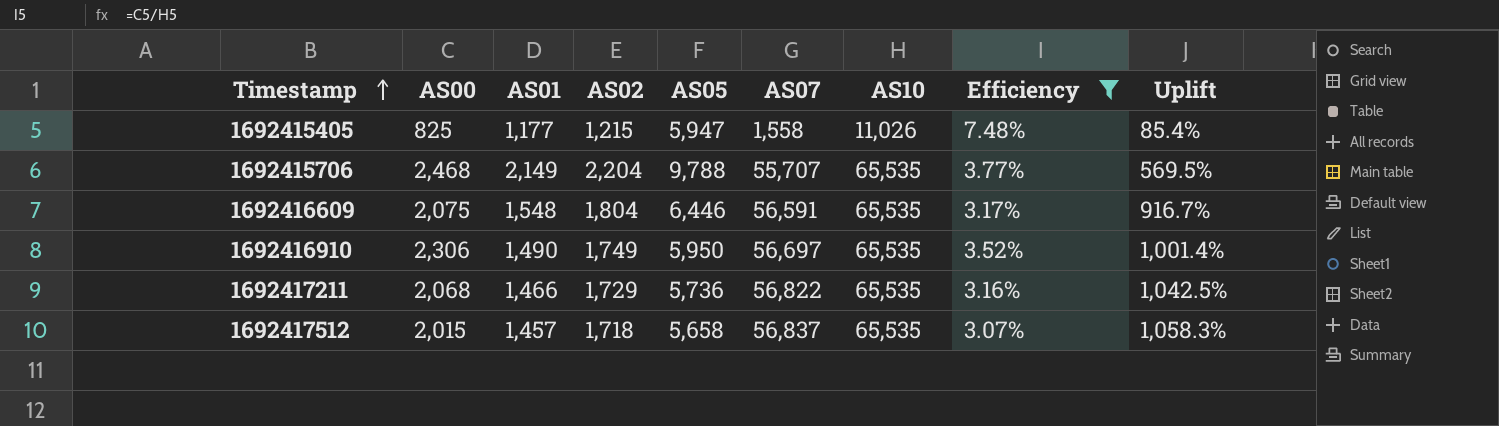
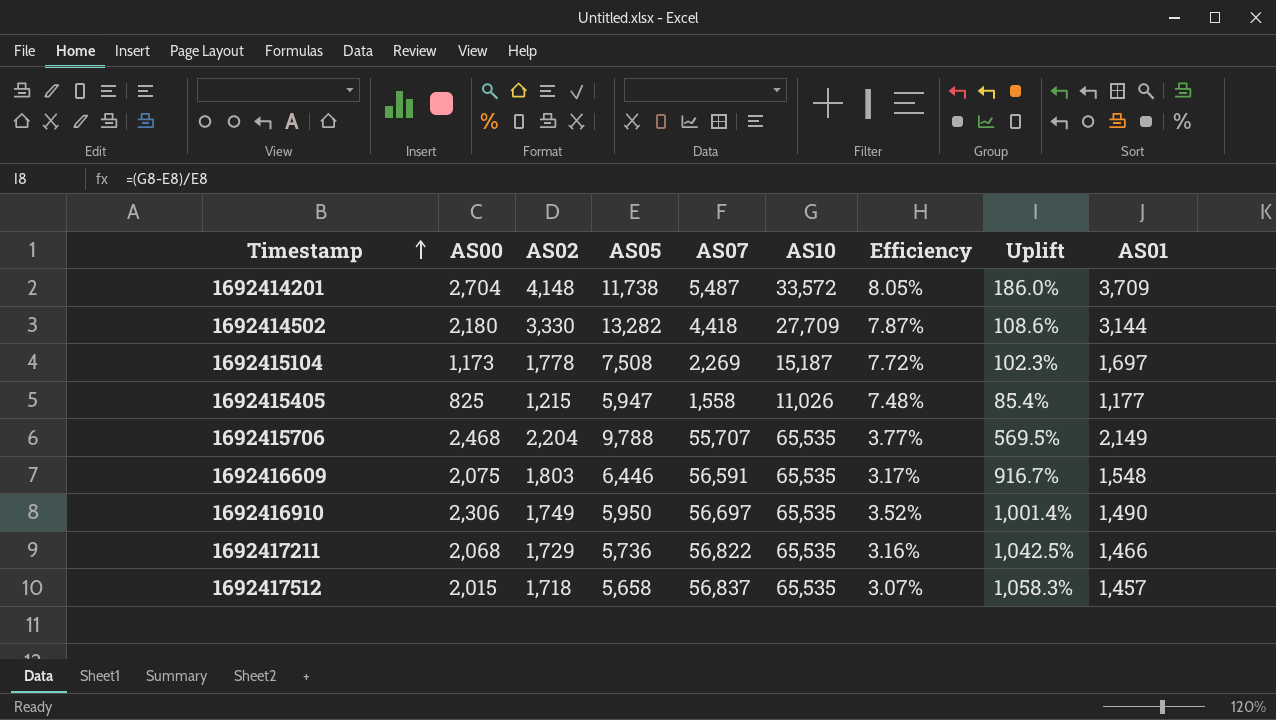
filter: Efficiency <= 7.48% -> none
column AS01 | position: 3 -> 9
1692416609 | AS02: 1,804 -> 1,803

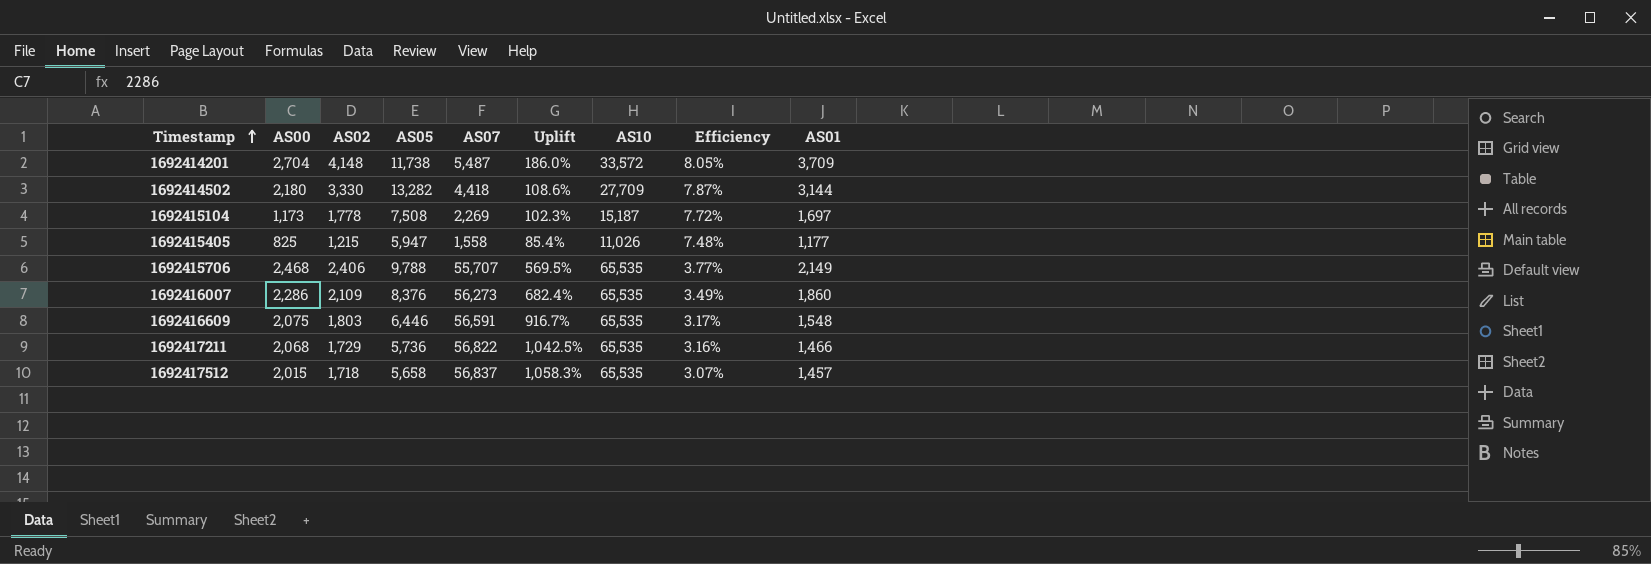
column Uplift | position: 8 -> 6
row 1692416910: 2,306 | 1,749 | 5,950 | 56,697 | 65,535 | 3.52% | 1,001.4% | 1,490 -> none
1692415706 | AS02: 2,204 -> 2,406
row 1692416007: none -> 2,286 | 2,109 | 8,376 | 56,273 | 682.4% | 65,535 | 3.49% | 1,860

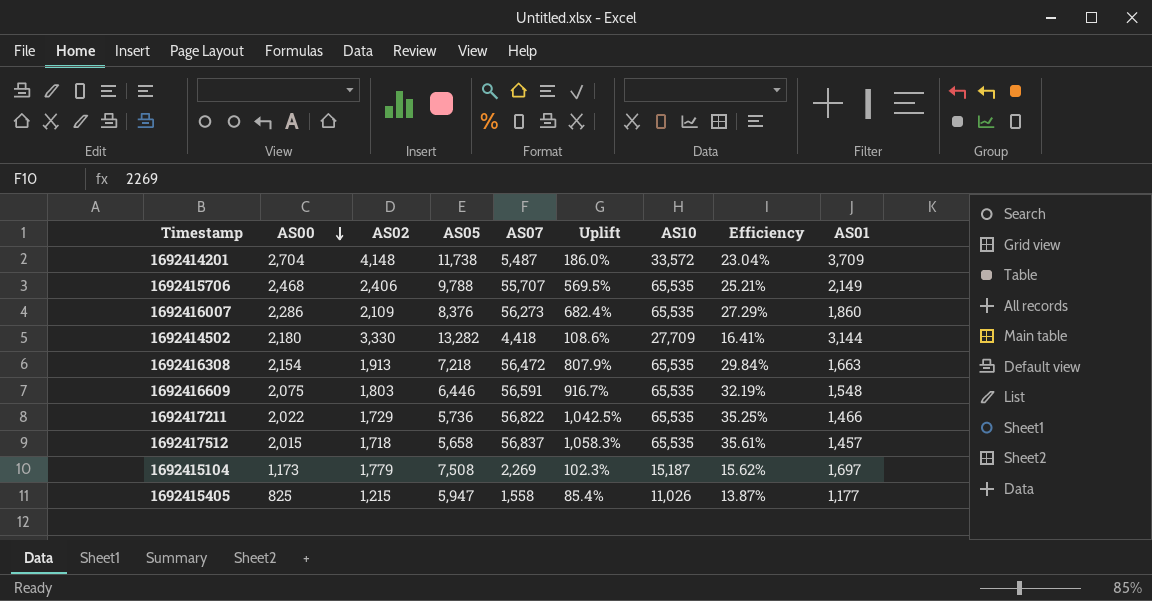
row order: Timestamp ascending -> AS00 descending
column Efficiency | formula: [AS00] / [AS10] -> [AS00] / [AS05]
row 1692416308: none -> 2,154 | 1,913 | 7,218 | 56,472 | 807.9% | 65,535 | 29.84% | 1,663
1692417211 | AS00: 2,068 -> 2,022
1692415104 | AS02: 1,778 -> 1,779

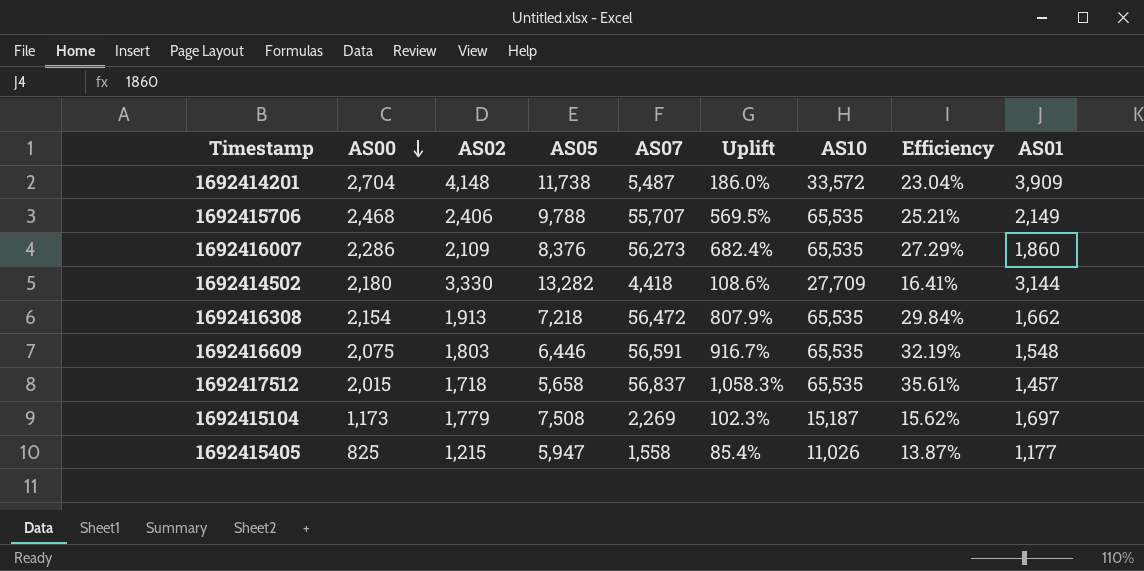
row 1692417211: 2,022 | 1,729 | 5,736 | 56,822 | 1,042.5% | 65,535 | 35.25% | 1,466 -> none
1692414201 | AS01: 3,709 -> 3,909
1692416308 | AS01: 1,663 -> 1,662

